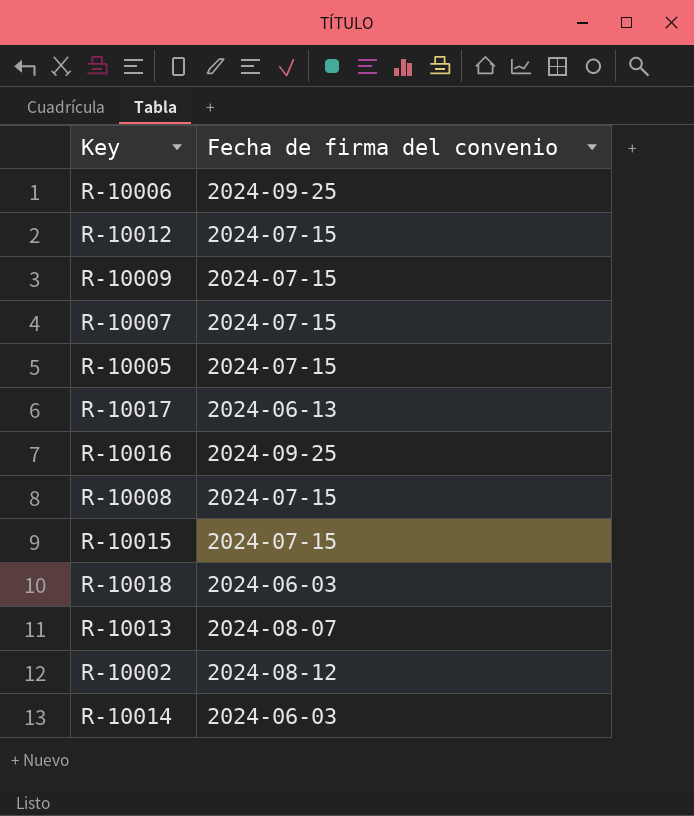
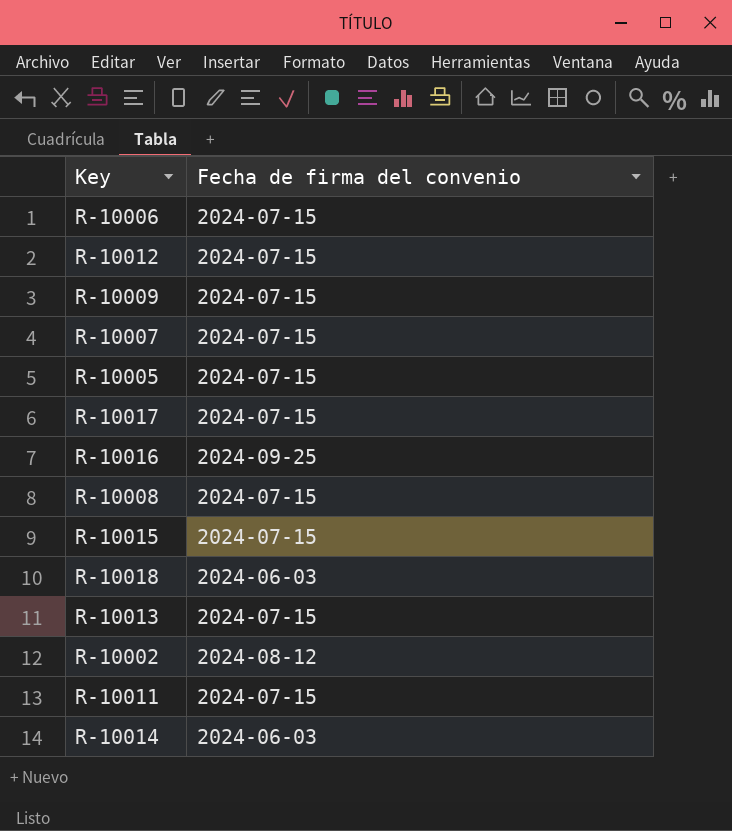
R-10006 | Fecha de firma del convenio: 2024-09-25 -> 2024-07-15
R-10017 | Fecha de firma del convenio: 2024-06-13 -> 2024-07-15
R-10013 | Fecha de firma del convenio: 2024-08-07 -> 2024-07-15
row R-10011: none -> 2024-07-15

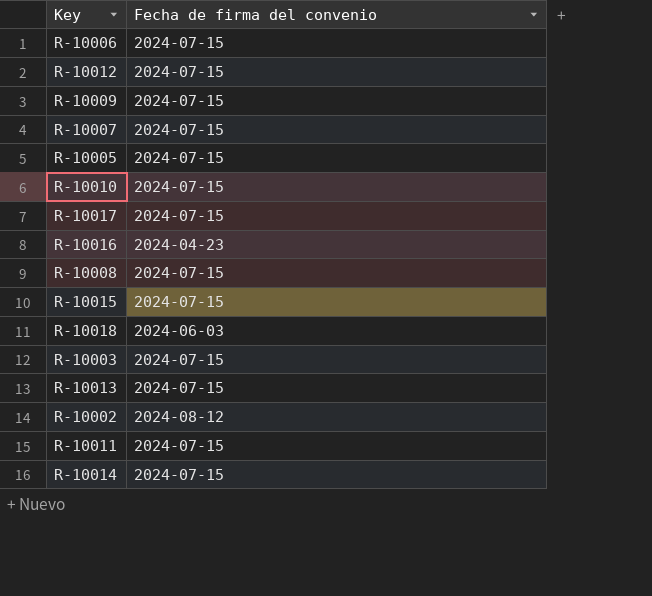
row R-10010: none -> 2024-07-15
R-10016 | Fecha de firma del convenio: 2024-09-25 -> 2024-04-23
row R-10003: none -> 2024-07-15
R-10014 | Fecha de firma del convenio: 2024-06-03 -> 2024-07-15

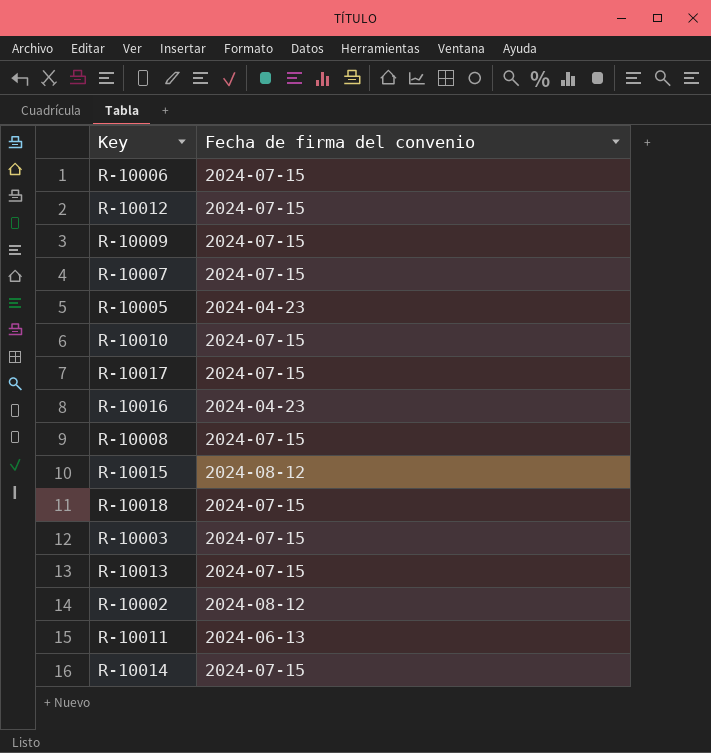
R-10005 | Fecha de firma del convenio: 2024-07-15 -> 2024-04-23
R-10015 | Fecha de firma del convenio: 2024-07-15 -> 2024-08-12
R-10018 | Fecha de firma del convenio: 2024-06-03 -> 2024-07-15
R-10011 | Fecha de firma del convenio: 2024-07-15 -> 2024-06-13

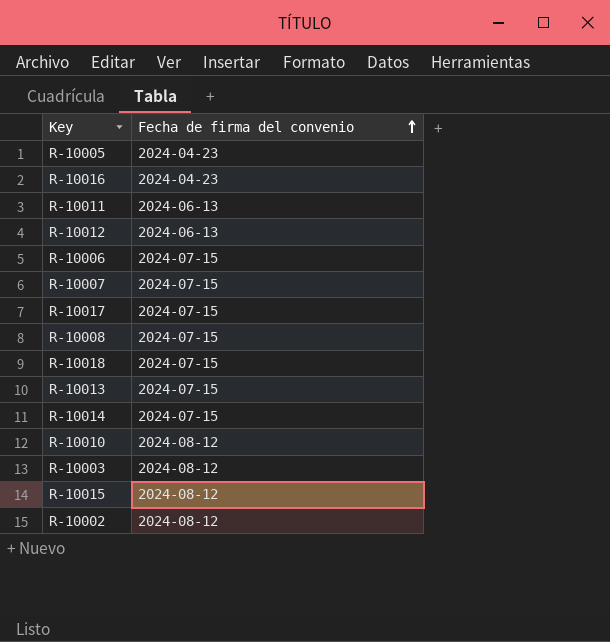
row order: none -> Fecha de firma del convenio ascending
row R-10009: 2024-07-15 -> none
R-10012 | Fecha de firma del convenio: 2024-07-15 -> 2024-06-13
R-10010 | Fecha de firma del convenio: 2024-07-15 -> 2024-08-12
R-10003 | Fecha de firma del convenio: 2024-07-15 -> 2024-08-12

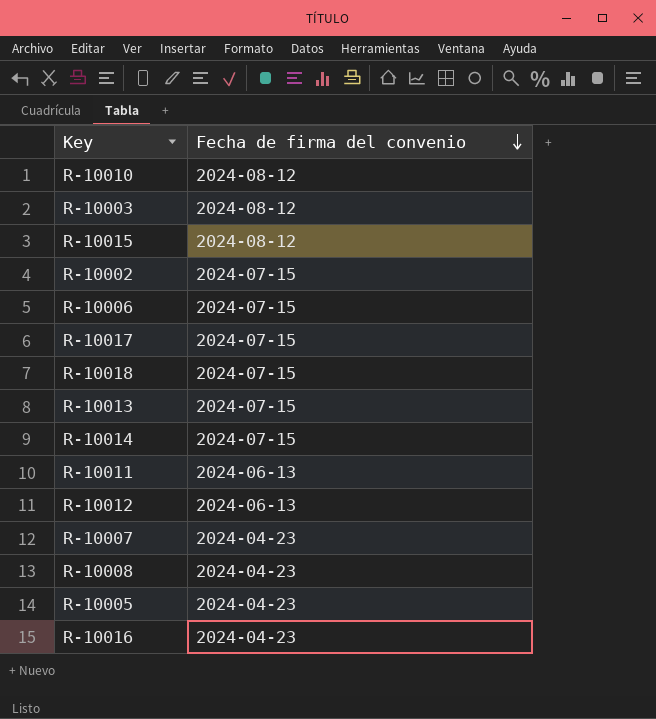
row order: Fecha de firma del convenio ascending -> Fecha de firma del convenio descending
R-10002 | Fecha de firma del convenio: 2024-08-12 -> 2024-07-15
R-10007 | Fecha de firma del convenio: 2024-07-15 -> 2024-04-23
R-10008 | Fecha de firma del convenio: 2024-07-15 -> 2024-04-23

